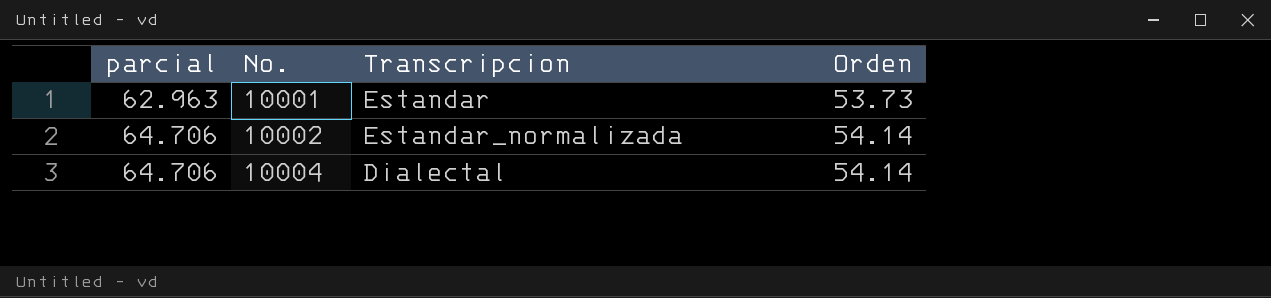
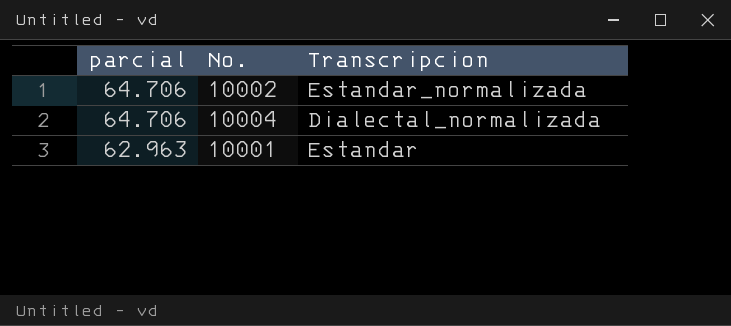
row order: parcial ascending -> parcial descending
column Orden | position: 4 -> none
10004 | Transcripcion: Dialectal -> Dialectal_normalizada

